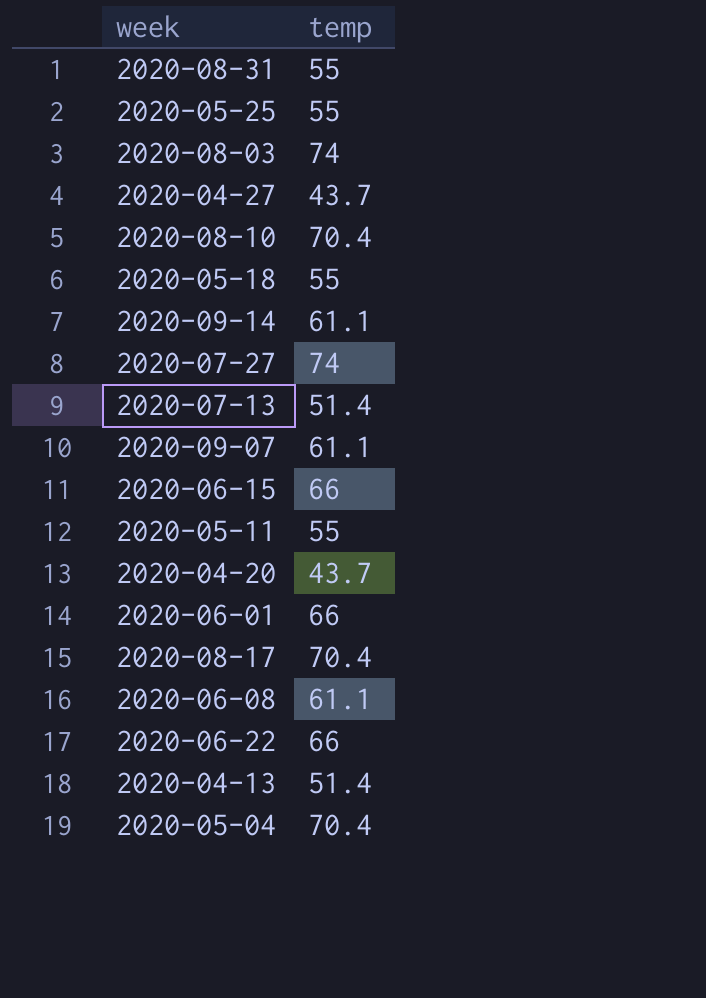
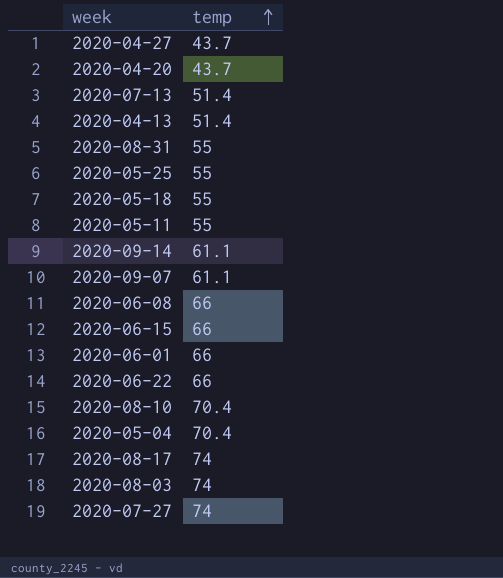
row order: none -> temp ascending
2020-06-08 | temp: 61.1 -> 66
2020-08-17 | temp: 70.4 -> 74

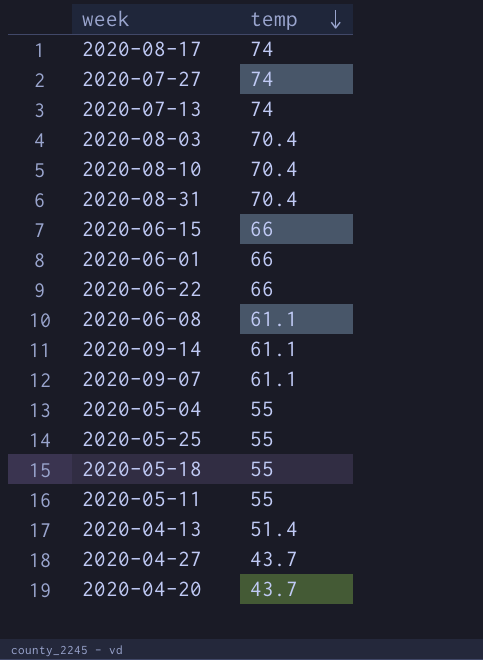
row order: temp ascending -> temp descending
2020-07-13 | temp: 51.4 -> 74
2020-08-03 | temp: 74 -> 70.4
2020-08-31 | temp: 55 -> 70.4
2020-06-08 | temp: 66 -> 61.1
2020-05-04 | temp: 70.4 -> 55

